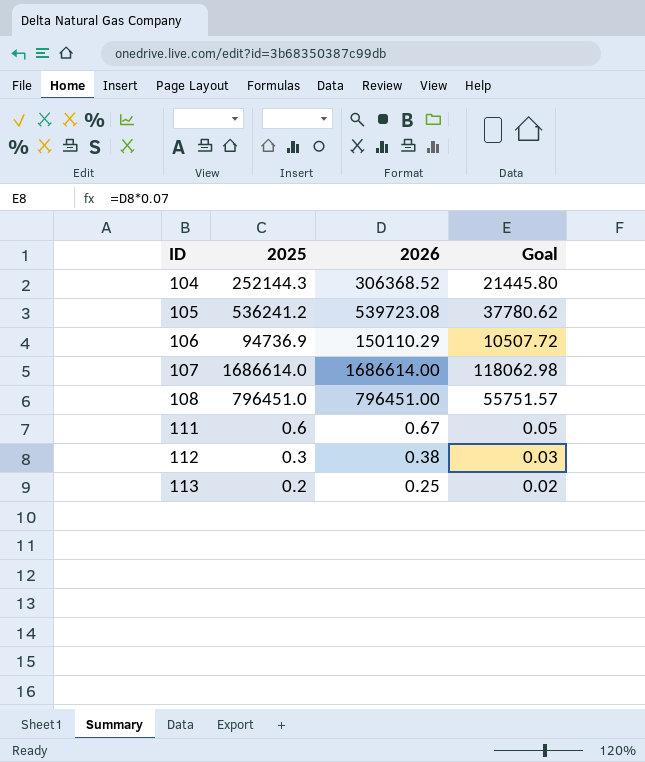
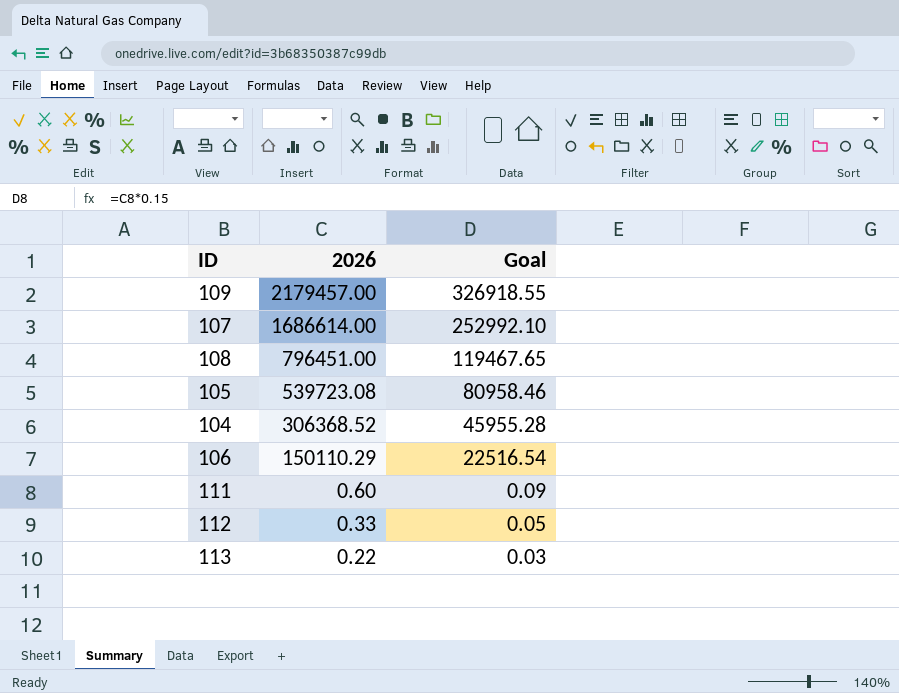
row order: ID ascending -> 2026 descending
column 2025 | position: 2 -> none
column Goal | formula: [2026] * 0.07 -> [2026] * 0.15
row 109: none -> 2179457.00 | 326918.55
111 | 2026: 0.67 -> 0.60
112 | 2026: 0.38 -> 0.33
113 | 2026: 0.25 -> 0.22

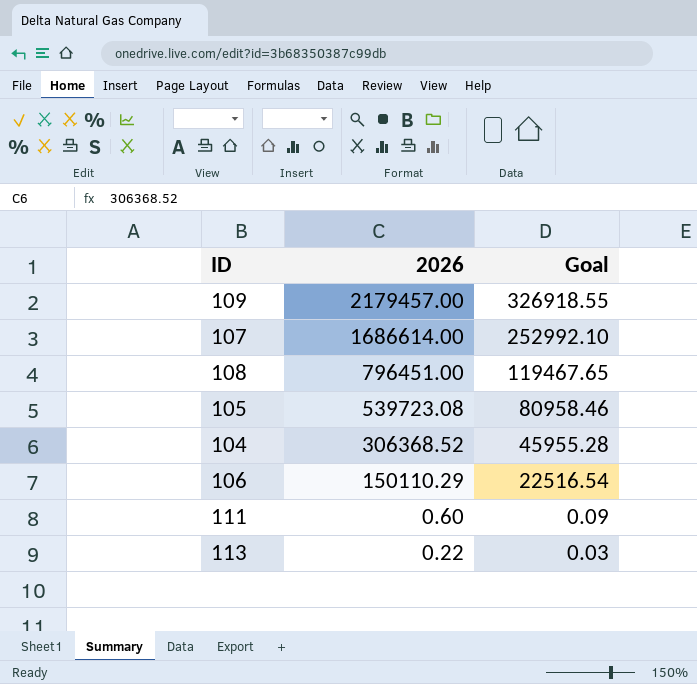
row 112: 0.33 | 0.05 -> none

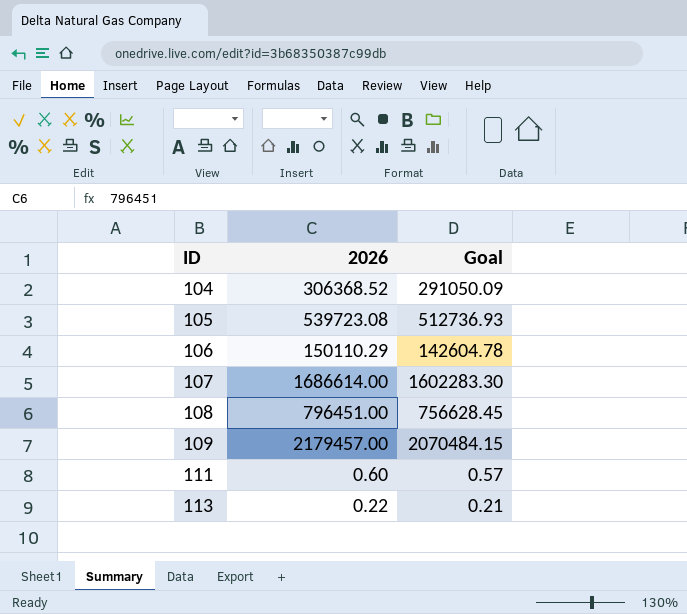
row order: 2026 descending -> ID ascending
column Goal | formula: [2026] * 0.15 -> [2026] * 0.95

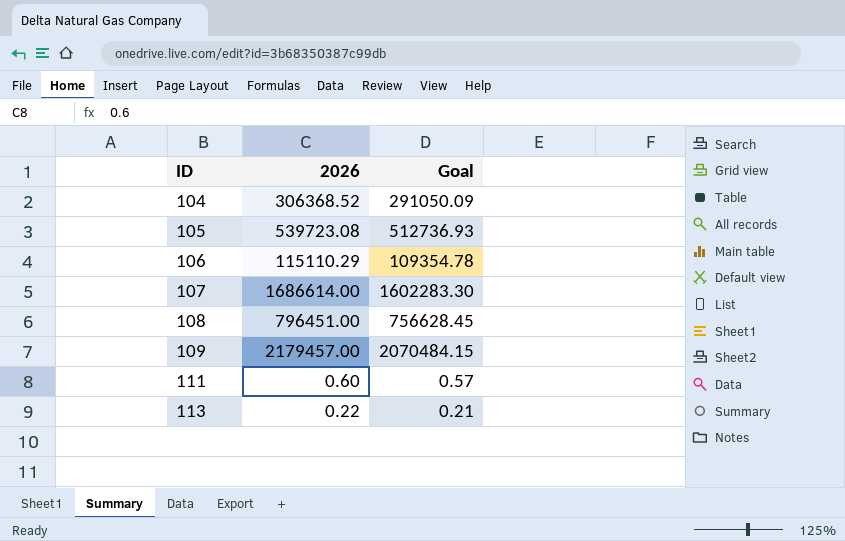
106 | 2026: 150110.29 -> 115110.29
106 | Goal: 142604.78 -> 109354.78

